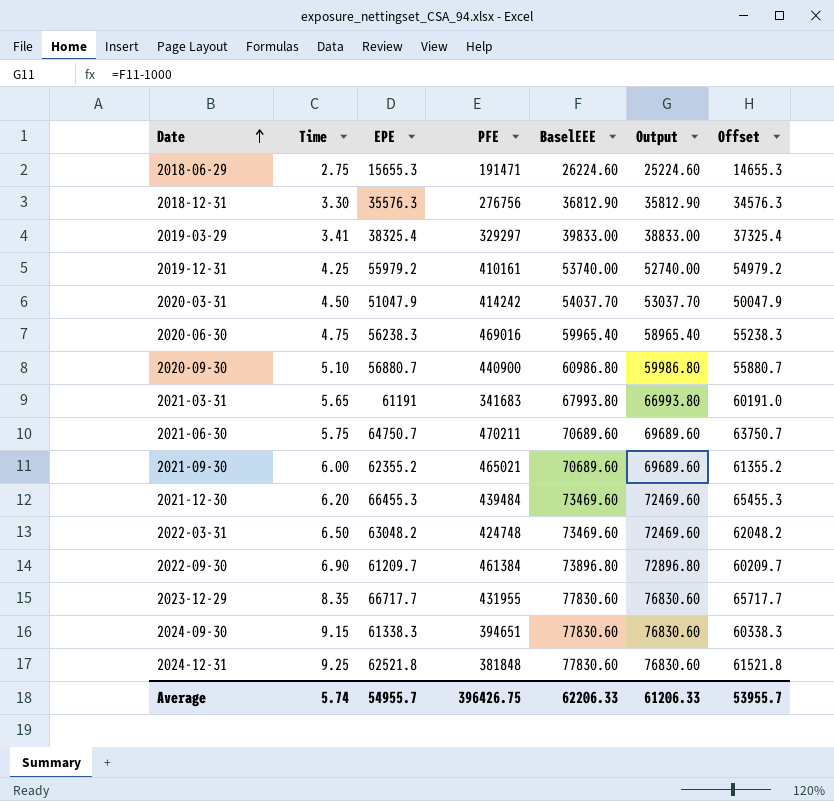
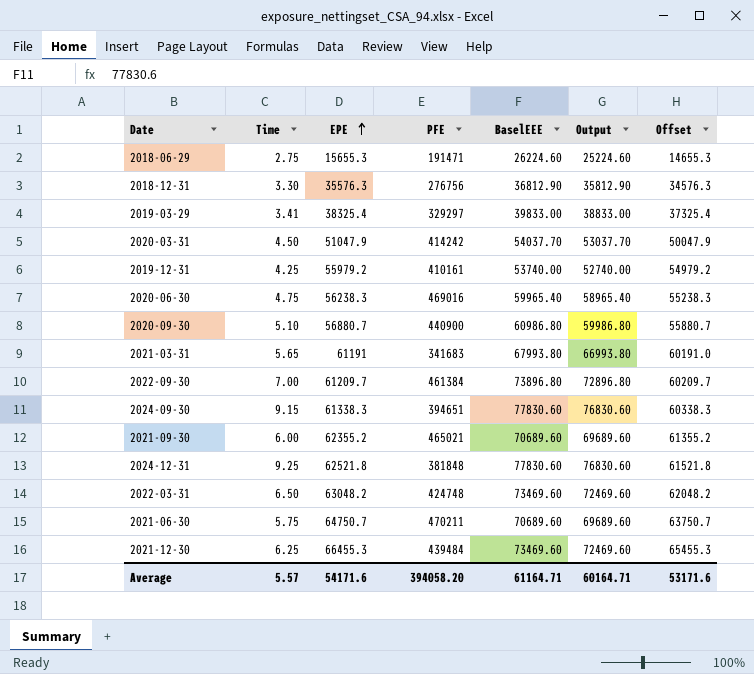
row order: Date ascending -> EPE ascending
row 2023-12-29: 8.35 | 66717.7 | 431955 | 77830.60 | 76830.60 | 65717.7 -> none
2022-09-30 | Time: 6.90 -> 7.00
2021-12-30 | Time: 6.20 -> 6.25
Average | Time: 5.74 -> 5.57
Average | EPE: 54955.7 -> 54171.6
Average | PFE: 396426.75 -> 394058.20
Average | BaselEEE: 62206.33 -> 61164.71
Average | Output: 61206.33 -> 60164.71
Average | Offset: 53955.7 -> 53171.6

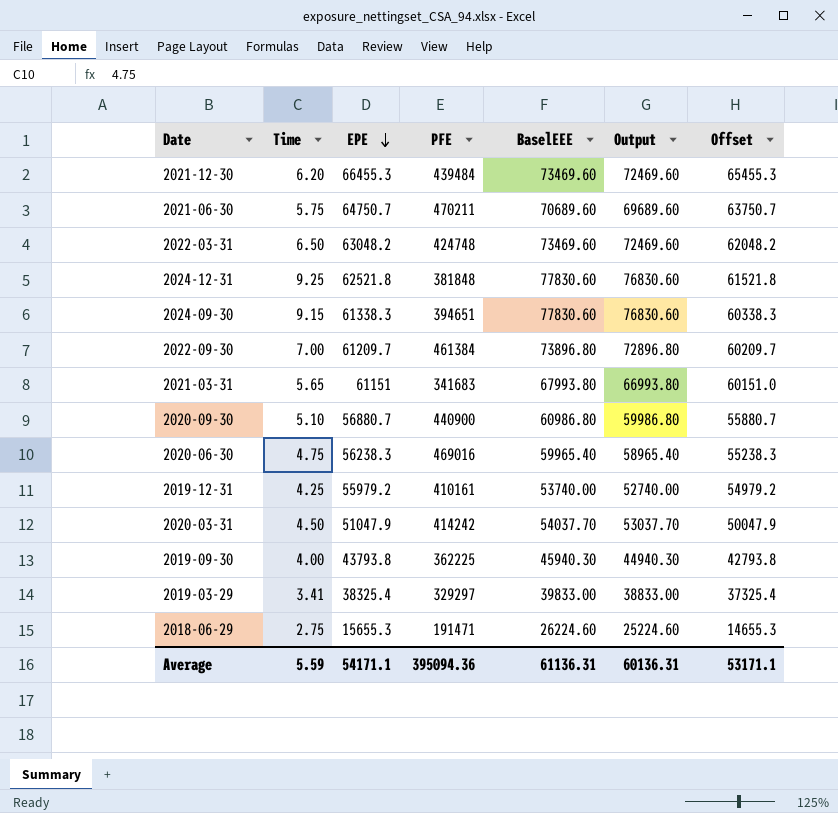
row order: EPE ascending -> EPE descending
row 2018-12-31: 3.30 | 35576.3 | 276756 | 36812.90 | 35812.90 | 34576.3 -> none
row 2021-09-30: 6.00 | 62355.2 | 465021 | 70689.60 | 69689.60 | 61355.2 -> none
2021-12-30 | Time: 6.25 -> 6.20
2021-03-31 | EPE: 61191 -> 61151
2021-03-31 | Offset: 60191.0 -> 60151.0
row 2019-09-30: none -> 4.00 | 43793.8 | 362225 | 45940.30 | 44940.30 | 42793.8
Average | Time: 5.57 -> 5.59
Average | EPE: 54171.6 -> 54171.1
Average | PFE: 394058.20 -> 395094.36
Average | BaselEEE: 61164.71 -> 61136.31
Average | Output: 60164.71 -> 60136.31
Average | Offset: 53171.6 -> 53171.1

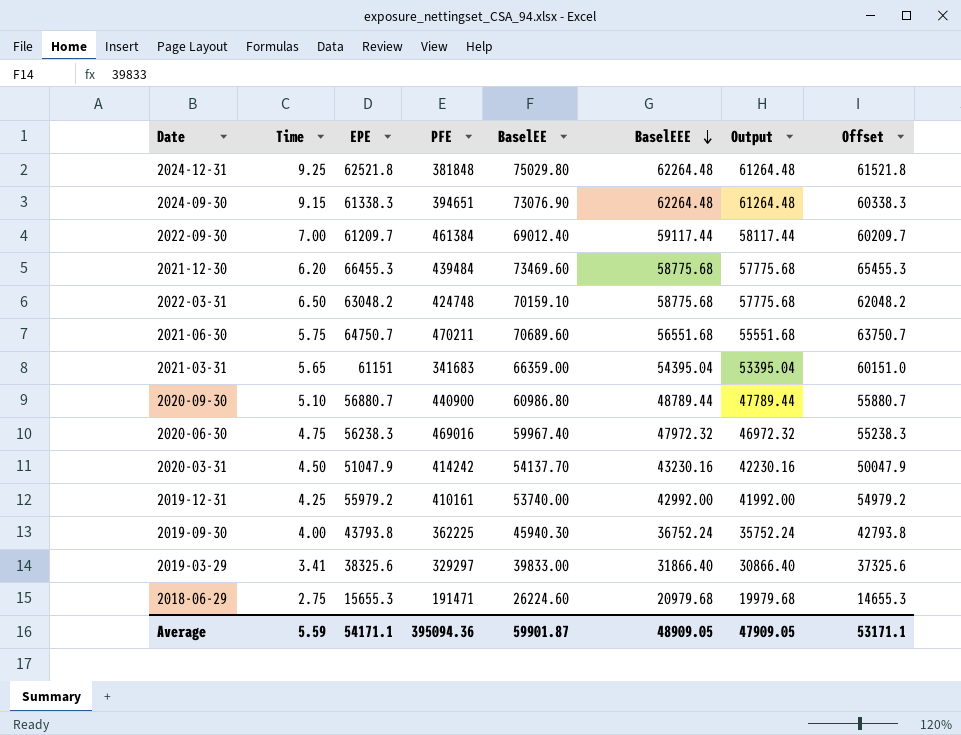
row order: EPE descending -> BaselEEE descending
column BaselEE | position: none -> 5
2024-12-31 | BaselEEE: 77830.60 -> 62264.48
2024-12-31 | Output: 76830.60 -> 61264.48
2024-09-30 | BaselEEE: 77830.60 -> 62264.48
2024-09-30 | Output: 76830.60 -> 61264.48
2022-09-30 | BaselEEE: 73896.80 -> 59117.44
2022-09-30 | Output: 72896.80 -> 58117.44
2021-12-30 | BaselEEE: 73469.60 -> 58775.68
2021-12-30 | Output: 72469.60 -> 57775.68
2022-03-31 | BaselEEE: 73469.60 -> 58775.68
2022-03-31 | Output: 72469.60 -> 57775.68
2021-06-30 | BaselEEE: 70689.60 -> 56551.68
2021-06-30 | Output: 69689.60 -> 55551.68
2021-03-31 | BaselEEE: 67993.80 -> 54395.04
2021-03-31 | Output: 66993.80 -> 53395.04
2020-09-30 | BaselEEE: 60986.80 -> 48789.44
2020-09-30 | Output: 59986.80 -> 47789.44
2020-06-30 | BaselEEE: 59965.40 -> 47972.32
2020-06-30 | Output: 58965.40 -> 46972.32
2020-03-31 | BaselEEE: 54037.70 -> 43230.16
2020-03-31 | Output: 53037.70 -> 42230.16
2019-12-31 | BaselEEE: 53740.00 -> 42992.00
2019-12-31 | Output: 52740.00 -> 41992.00
2019-09-30 | BaselEEE: 45940.30 -> 36752.24
2019-09-30 | Output: 44940.30 -> 35752.24
2019-03-29 | EPE: 38325.4 -> 38325.6
2019-03-29 | BaselEEE: 39833.00 -> 31866.40
2019-03-29 | Output: 38833.00 -> 30866.40
2019-03-29 | Offset: 37325.4 -> 37325.6
2018-06-29 | BaselEEE: 26224.60 -> 20979.68
2018-06-29 | Output: 25224.60 -> 19979.68
Average | BaselEEE: 61136.31 -> 48909.05
Average | Output: 60136.31 -> 47909.05

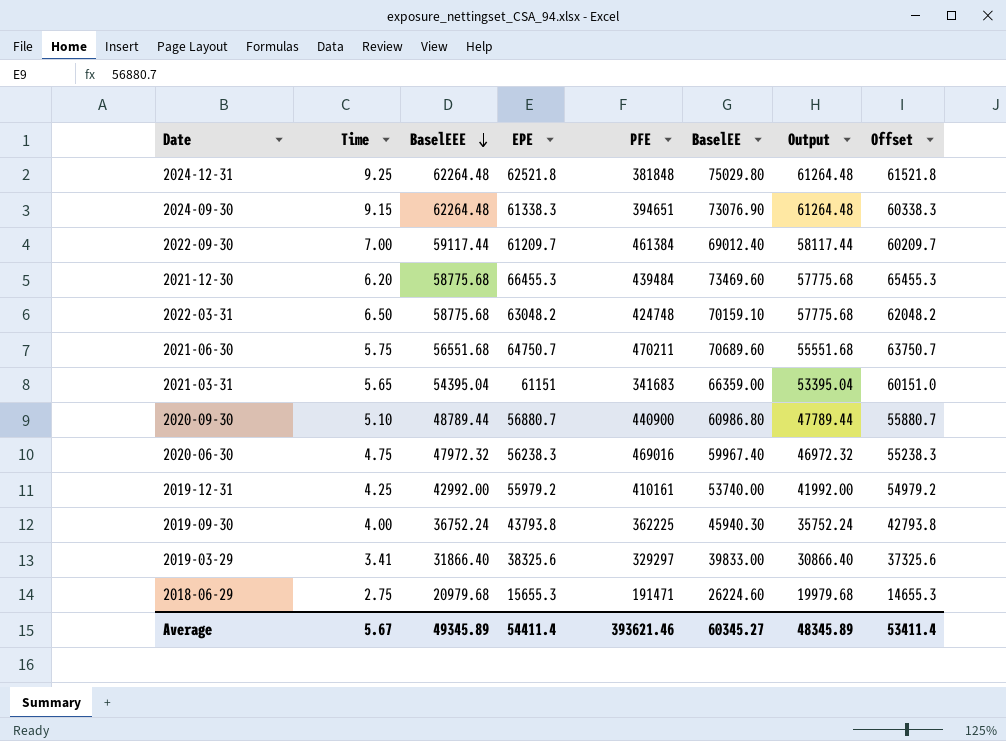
column BaselEEE | position: 6 -> 3
row 2020-03-31: 4.50 | 51047.9 | 414242 | 54137.70 | 43230.16 | 42230.16 | 50047.9 -> none
Average | Time: 5.59 -> 5.67
Average | BaselEEE: 48909.05 -> 49345.89
Average | EPE: 54171.1 -> 54411.4
Average | PFE: 395094.36 -> 393621.46
Average | BaselEE: 59901.87 -> 60345.27
Average | Output: 47909.05 -> 48345.89
Average | Offset: 53171.1 -> 53411.4

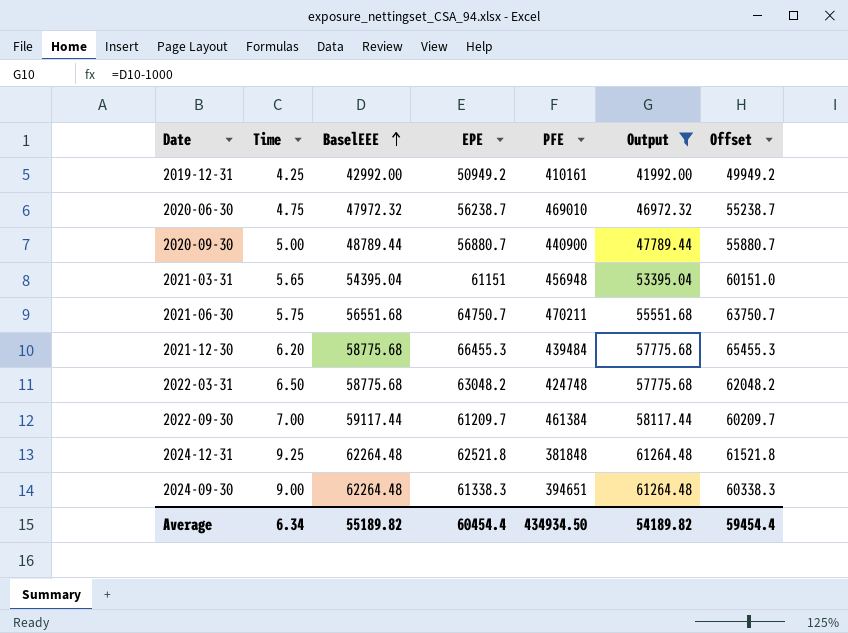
filter: none -> Output >= 41992.00
row order: BaselEEE descending -> BaselEEE ascending
column BaselEE | position: 6 -> none
2019-12-31 | EPE: 55979.2 -> 50949.2
2019-12-31 | Offset: 54979.2 -> 49949.2
2020-06-30 | EPE: 56238.3 -> 56238.7
2020-06-30 | PFE: 469016 -> 469010
2020-06-30 | Offset: 55238.3 -> 55238.7
2020-09-30 | Time: 5.10 -> 5.00
2021-03-31 | PFE: 341683 -> 456948
2024-09-30 | Time: 9.15 -> 9.00
Average | Time: 5.67 -> 6.34
Average | BaselEEE: 49345.89 -> 55189.82
Average | EPE: 54411.4 -> 60454.4
Average | PFE: 393621.46 -> 434934.50
Average | Output: 48345.89 -> 54189.82
Average | Offset: 53411.4 -> 59454.4

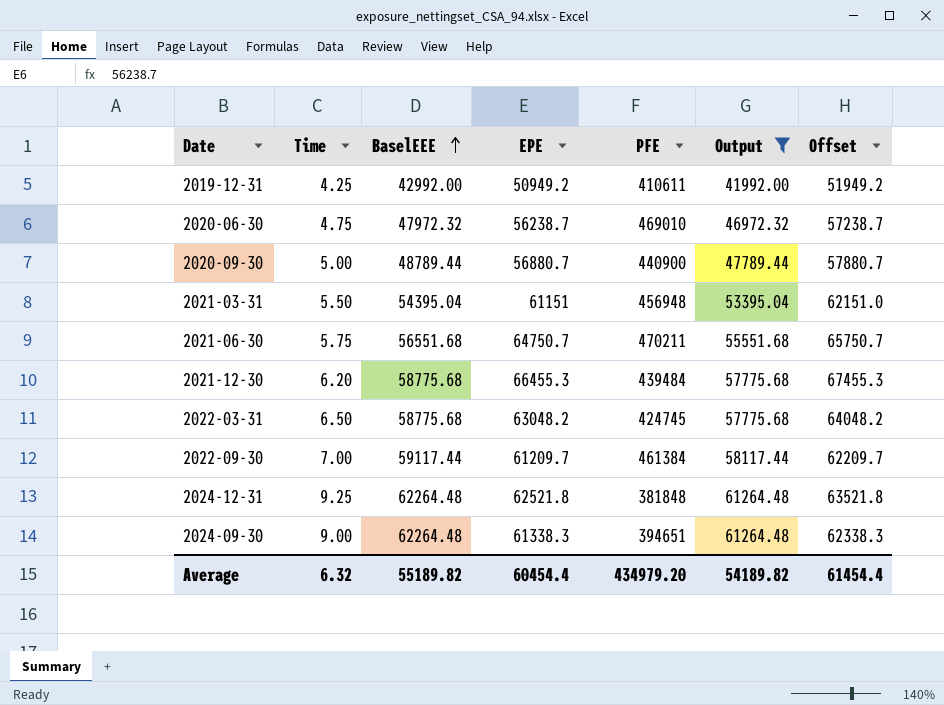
column Offset | formula: [EPE] - 1000 -> [EPE] + 1000
2019-12-31 | PFE: 410161 -> 410611
2021-03-31 | Time: 5.65 -> 5.50
2022-03-31 | PFE: 424748 -> 424745
Average | Time: 6.34 -> 6.32
Average | PFE: 434934.50 -> 434979.20
Average | Offset: 59454.4 -> 61454.4

